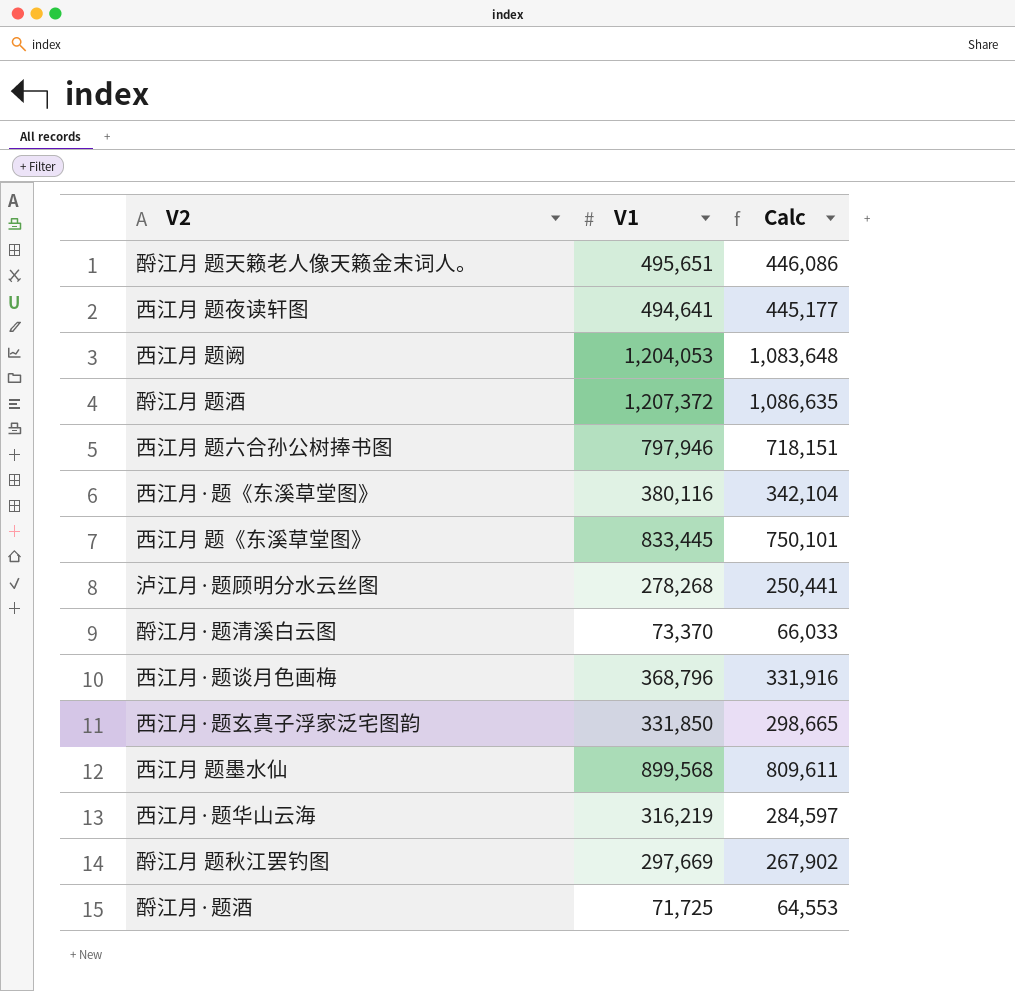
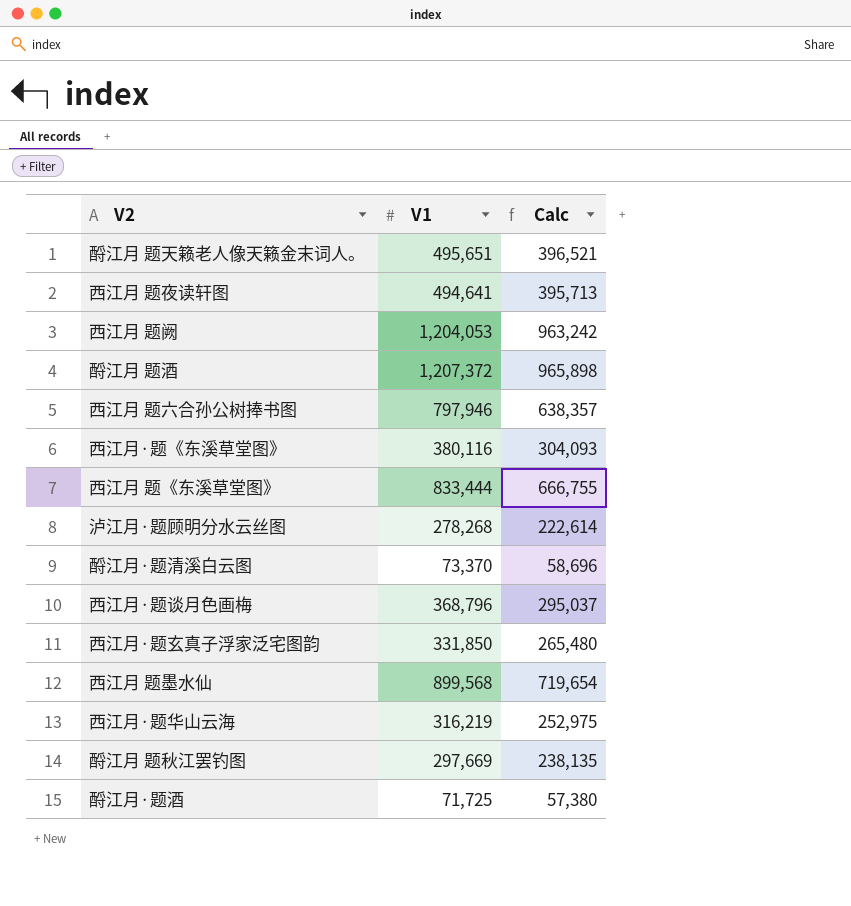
column Calc | formula: [V1] * 0.9 -> [V1] * 0.8
西江月 题《东溪草堂图》 | V1: 833,445 -> 833,444

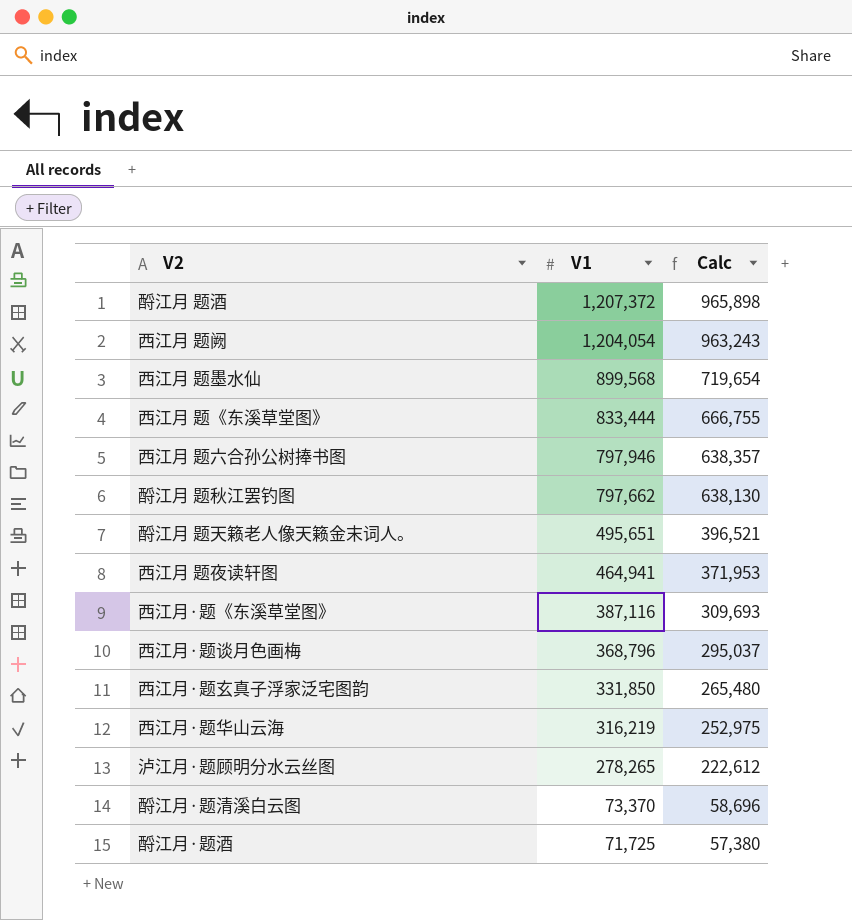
row order: none -> V1 descending
西江月 题阙 | V1: 1,204,053 -> 1,204,054
西江月 题阙 | Calc: 963,242 -> 963,243
酹江月 题秋江罢钓图 | V1: 297,669 -> 797,662
酹江月 题秋江罢钓图 | Calc: 238,135 -> 638,130
西江月 题夜读轩图 | V1: 494,641 -> 464,941
西江月 题夜读轩图 | Calc: 395,713 -> 371,953
西江月·题《东溪草堂图》 | V1: 380,116 -> 387,116
西江月·题《东溪草堂图》 | Calc: 304,093 -> 309,693
泸江月·题顾明分水云丝图 | V1: 278,268 -> 278,265
泸江月·题顾明分水云丝图 | Calc: 222,614 -> 222,612

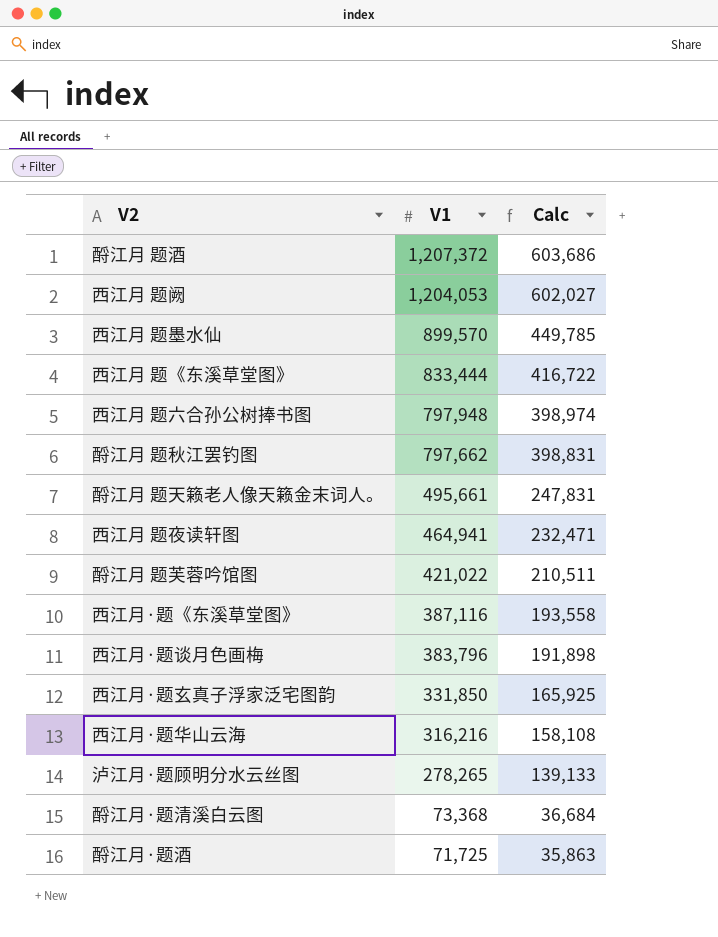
column Calc | formula: [V1] * 0.8 -> [V1] * 0.5
西江月 题阙 | V1: 1,204,054 -> 1,204,053
西江月 题墨水仙 | V1: 899,568 -> 899,570
西江月 题六合孙公树捧书图 | V1: 797,946 -> 797,948
酹江月 题天籁老人像天籁金末词人。 | V1: 495,651 -> 495,661
row 酹江月 题芙蓉吟馆图: none -> 421,022 | 210,511
西江月·题谈月色画梅 | V1: 368,796 -> 383,796
西江月·题华山云海 | V1: 316,219 -> 316,216
酹江月·题清溪白云图 | V1: 73,370 -> 73,368

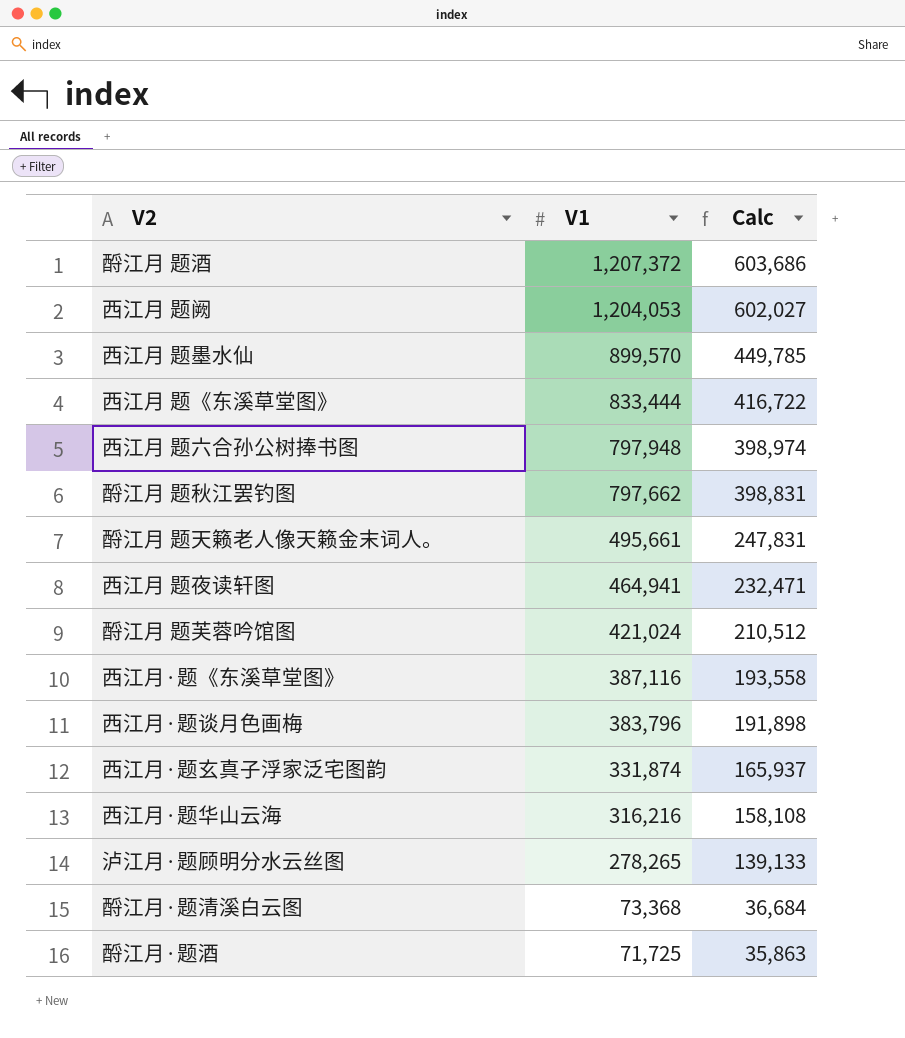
酹江月 题芙蓉吟馆图 | V1: 421,022 -> 421,024
酹江月 题芙蓉吟馆图 | Calc: 210,511 -> 210,512
西江月·题玄真子浮家泛宅图韵 | V1: 331,850 -> 331,874
西江月·题玄真子浮家泛宅图韵 | Calc: 165,925 -> 165,937

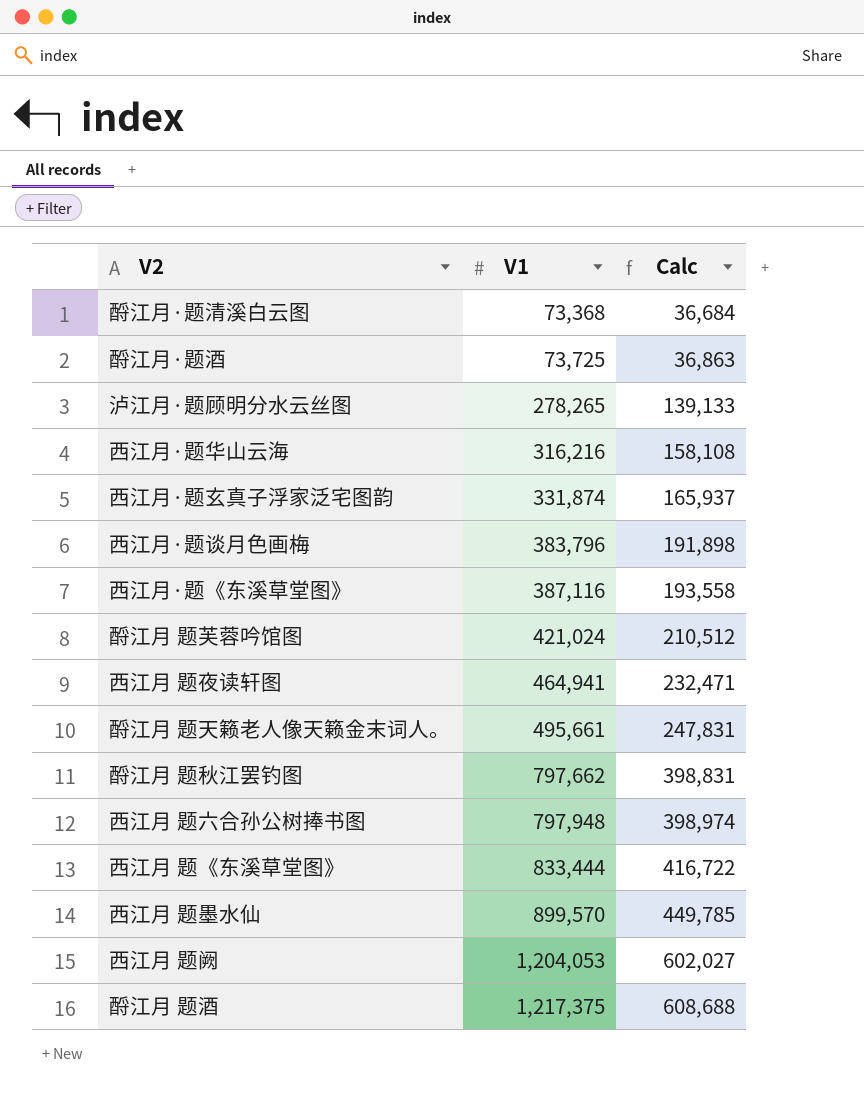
row order: V1 descending -> V1 ascending
酹江月·题酒 | V1: 71,725 -> 73,725
酹江月·题酒 | Calc: 35,863 -> 36,863
酹江月 题酒 | V1: 1,207,372 -> 1,217,375
酹江月 题酒 | Calc: 603,686 -> 608,688

